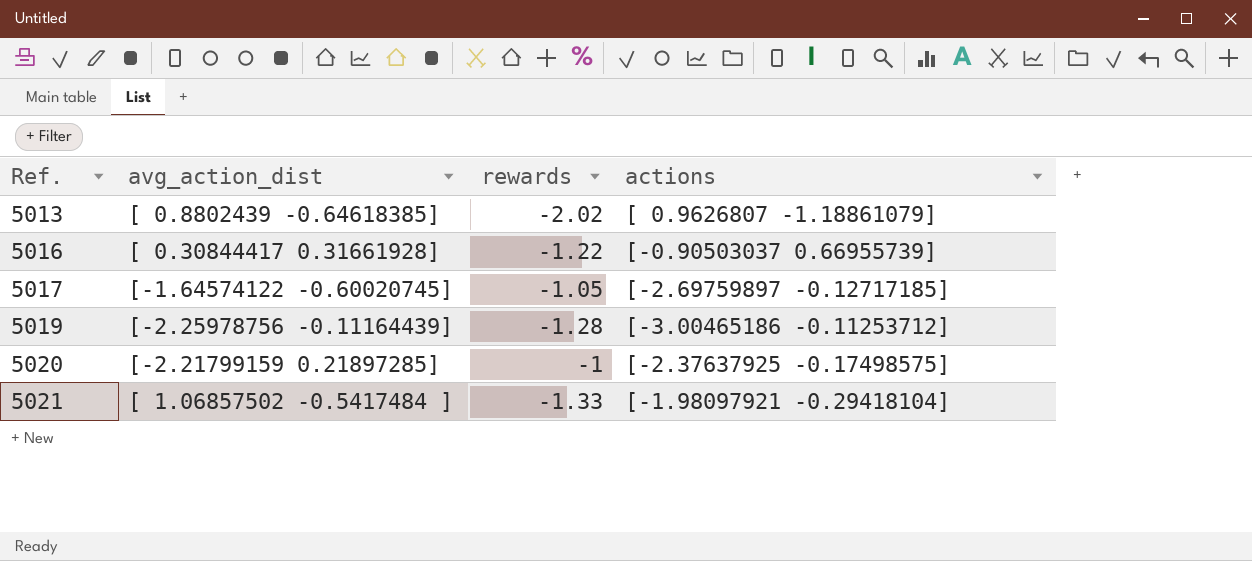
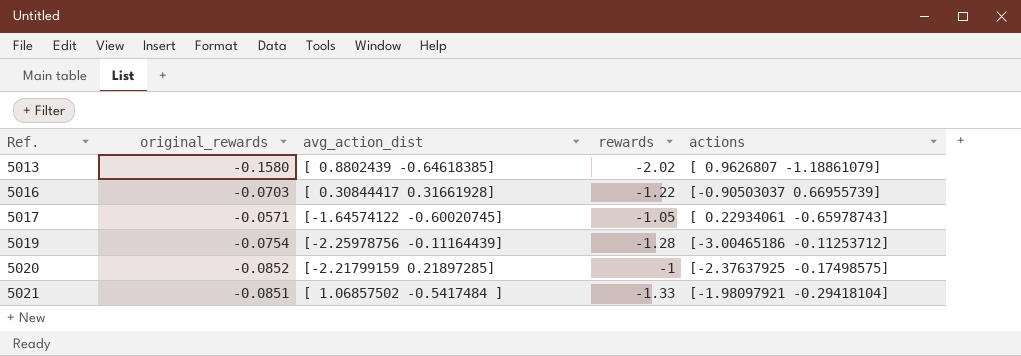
column original_rewards | position: none -> 2
5017 | actions: [-2.69759897 -0.12717185] -> [ 0.22934061 -0.65978743]

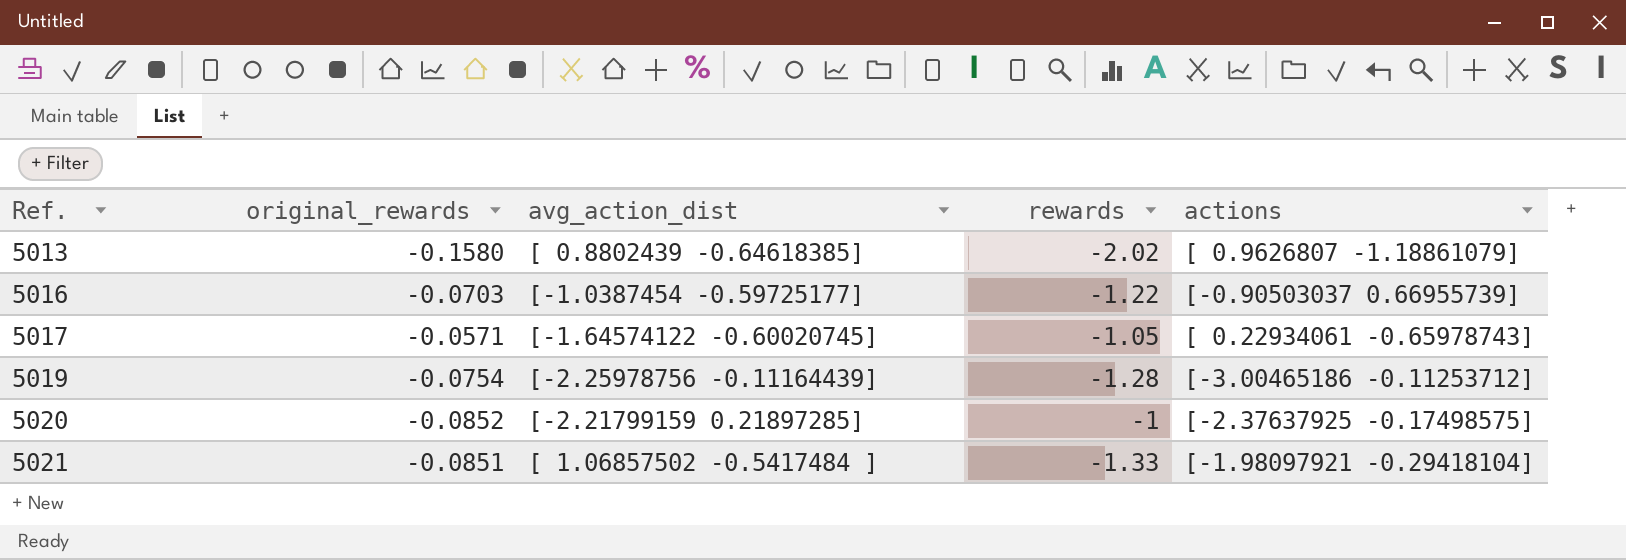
5016 | avg_action_dist: [ 0.30844417 0.31661928] -> [-1.0387454 -0.59725177]

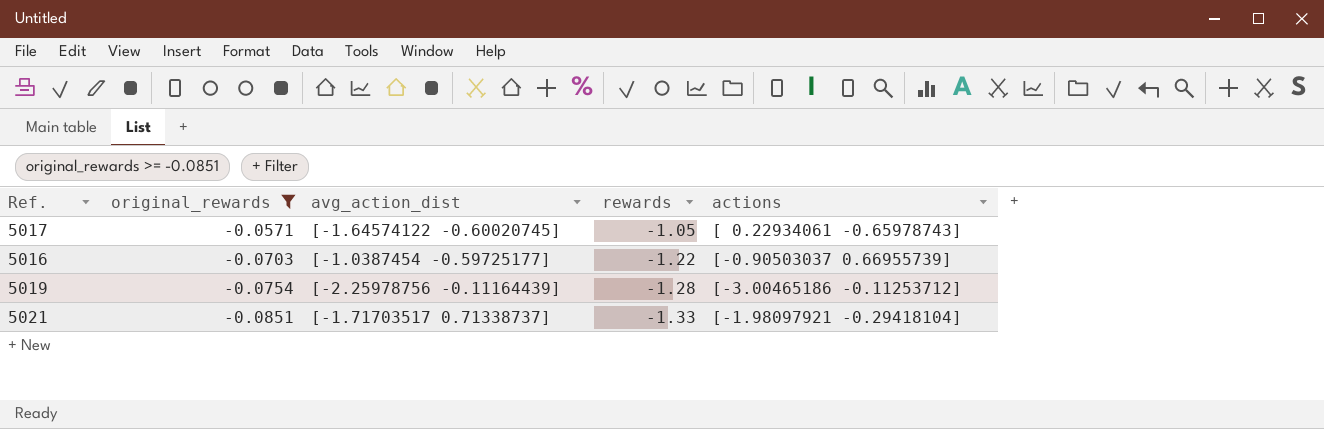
filter: none -> original_rewards >= -0.0851
row order: Ref. ascending -> original_rewards descending
5021 | avg_action_dist: [ 1.06857502 -0.5417484 ] -> [-1.71703517 0.71338737]

